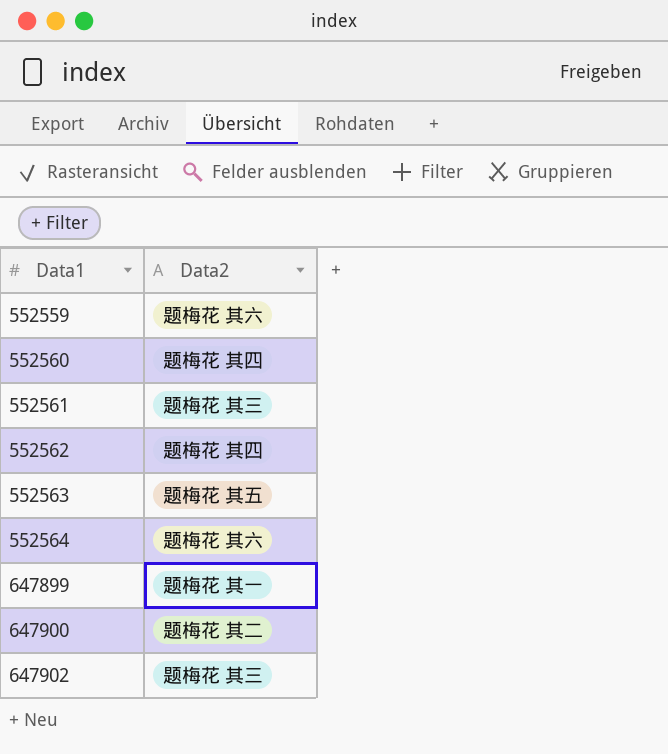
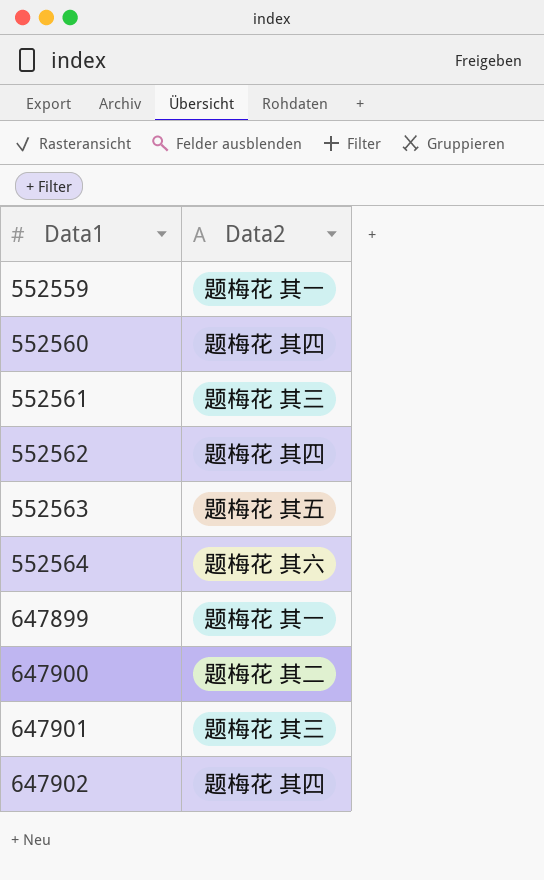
552559 | Data2: 题梅花 其六 -> 题梅花 其一
row 647901: none -> 题梅花 其三
647902 | Data2: 题梅花 其三 -> 题梅花 其四

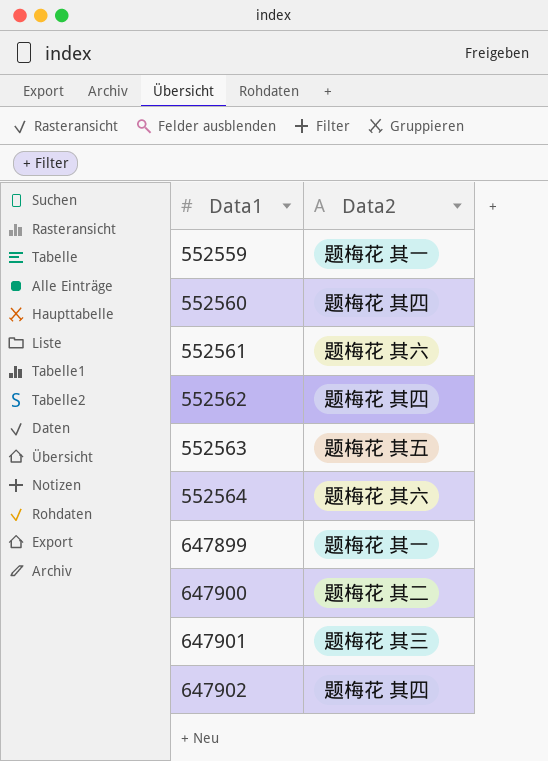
552561 | Data2: 题梅花 其三 -> 题梅花 其六

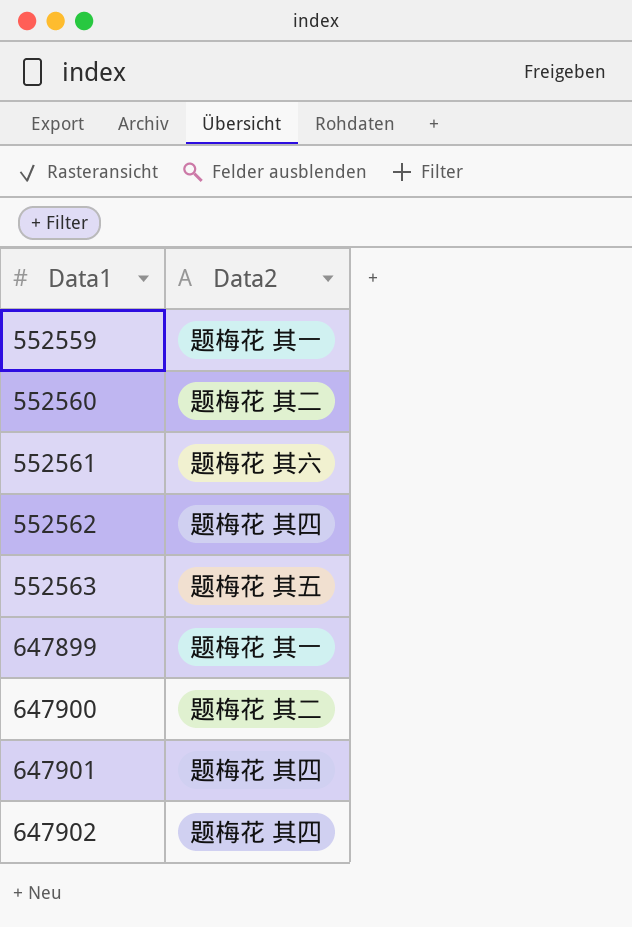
row 552564: 题梅花 其六 -> none
552560 | Data2: 题梅花 其四 -> 题梅花 其二
647901 | Data2: 题梅花 其三 -> 题梅花 其四

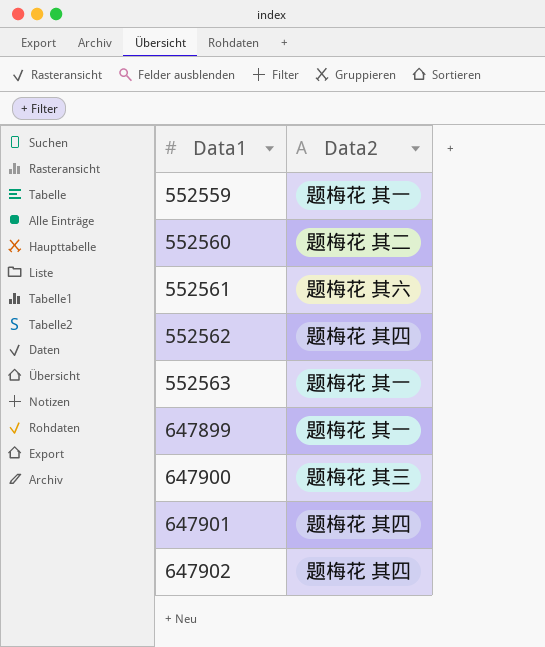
552563 | Data2: 题梅花 其五 -> 题梅花 其一
647900 | Data2: 题梅花 其二 -> 题梅花 其三

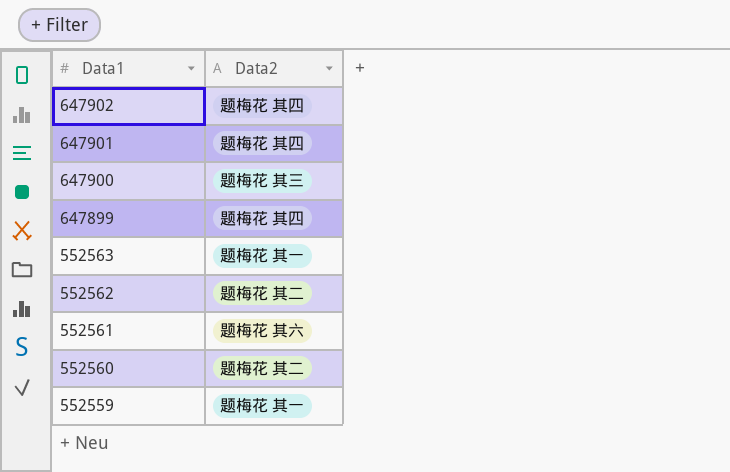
row order: Data1 ascending -> Data1 descending
647899 | Data2: 题梅花 其一 -> 题梅花 其四
552562 | Data2: 题梅花 其四 -> 题梅花 其二

